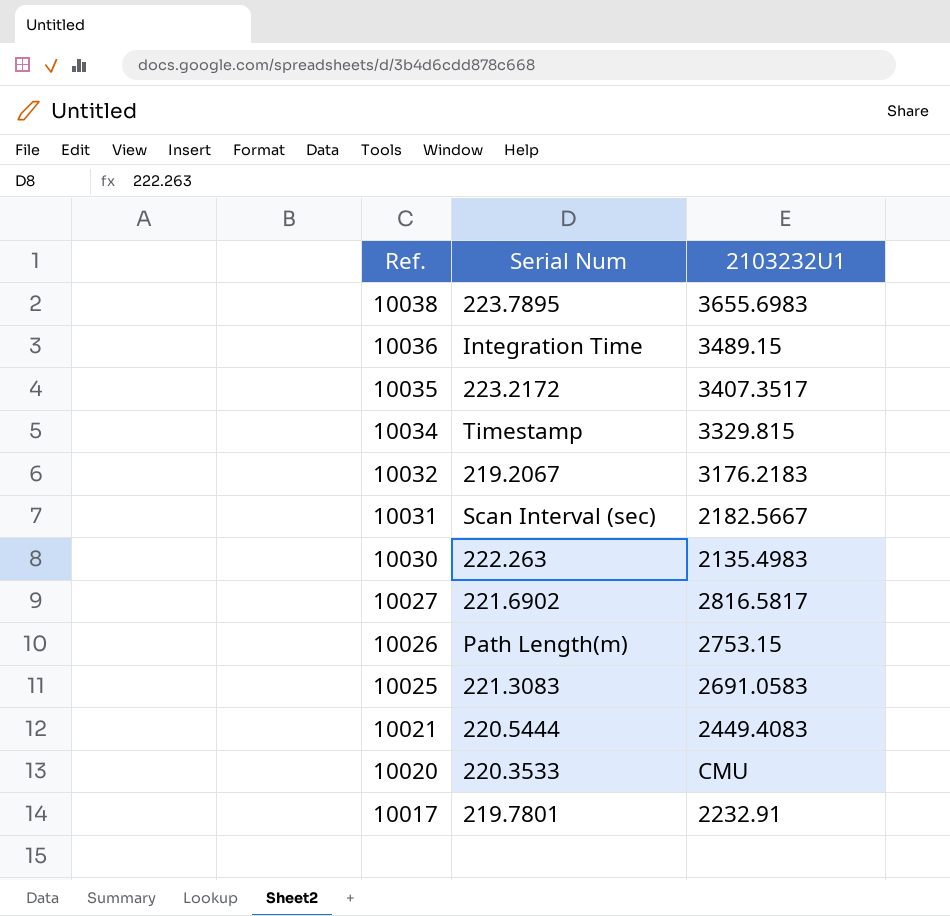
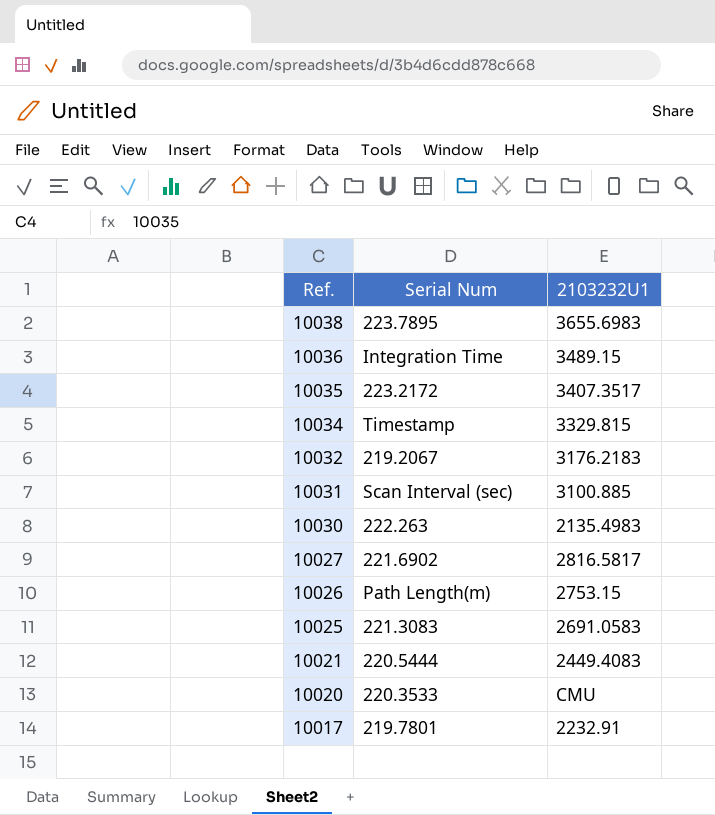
10031 | 2103232U1: 2182.5667 -> 3100.885

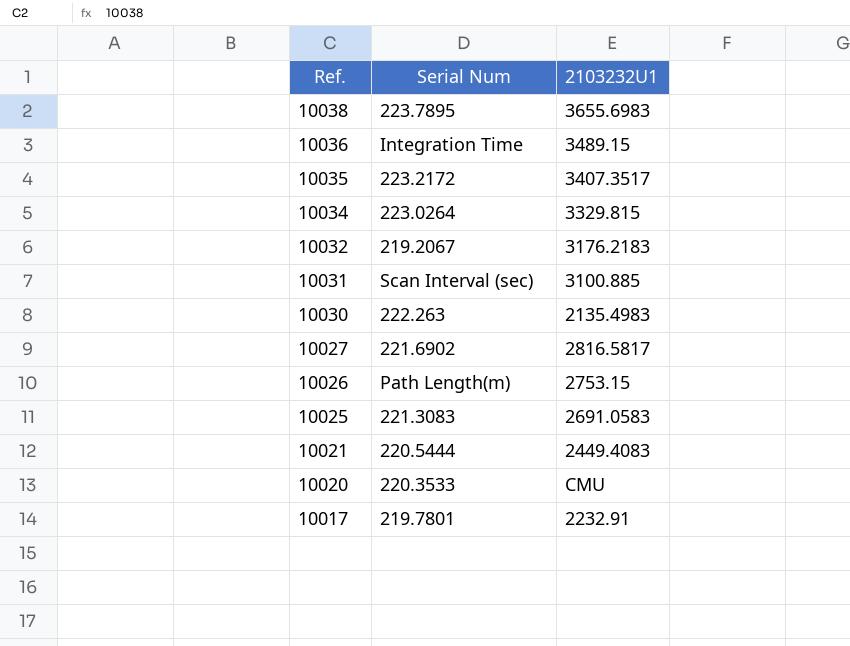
10034 | Serial Num: Timestamp -> 223.0264

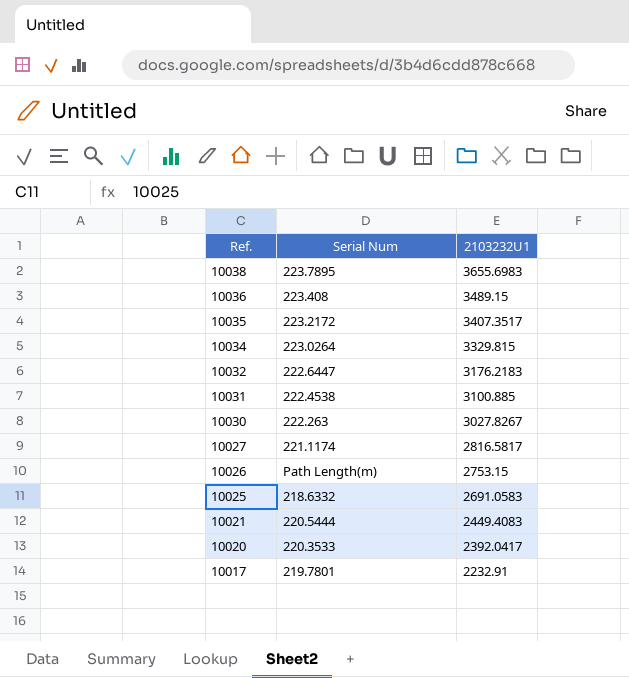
10036 | Serial Num: Integration Time -> 223.408
10032 | Serial Num: 219.2067 -> 222.6447
10031 | Serial Num: Scan Interval (sec) -> 222.4538
10030 | 2103232U1: 2135.4983 -> 3027.8267
10027 | Serial Num: 221.6902 -> 221.1174
10025 | Serial Num: 221.3083 -> 218.6332
10020 | 2103232U1: CMU -> 2392.0417

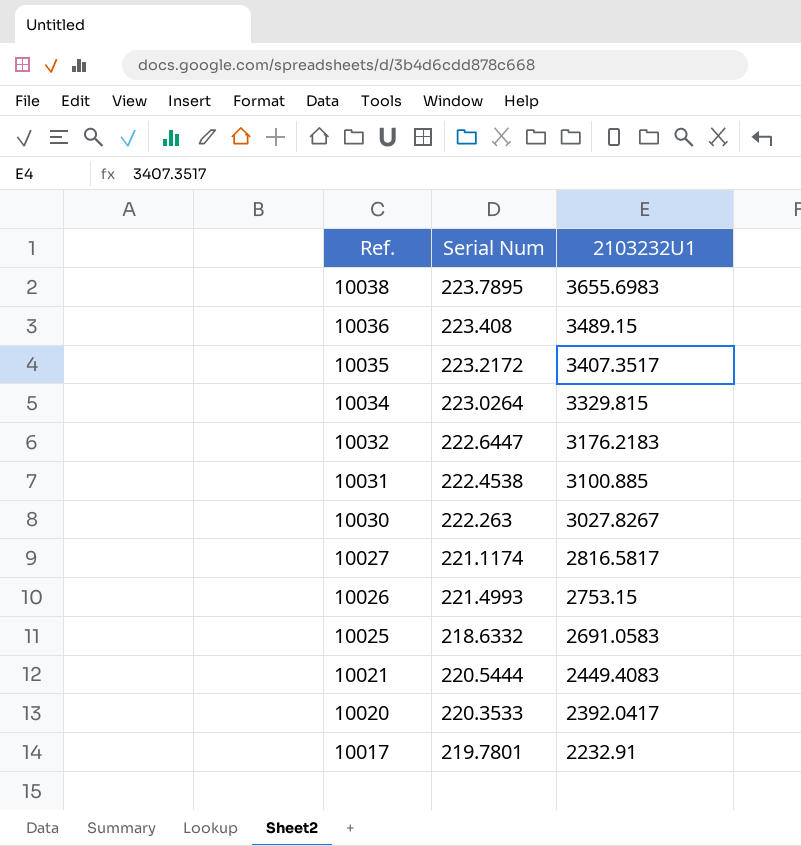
10026 | Serial Num: Path Length(m) -> 221.4993

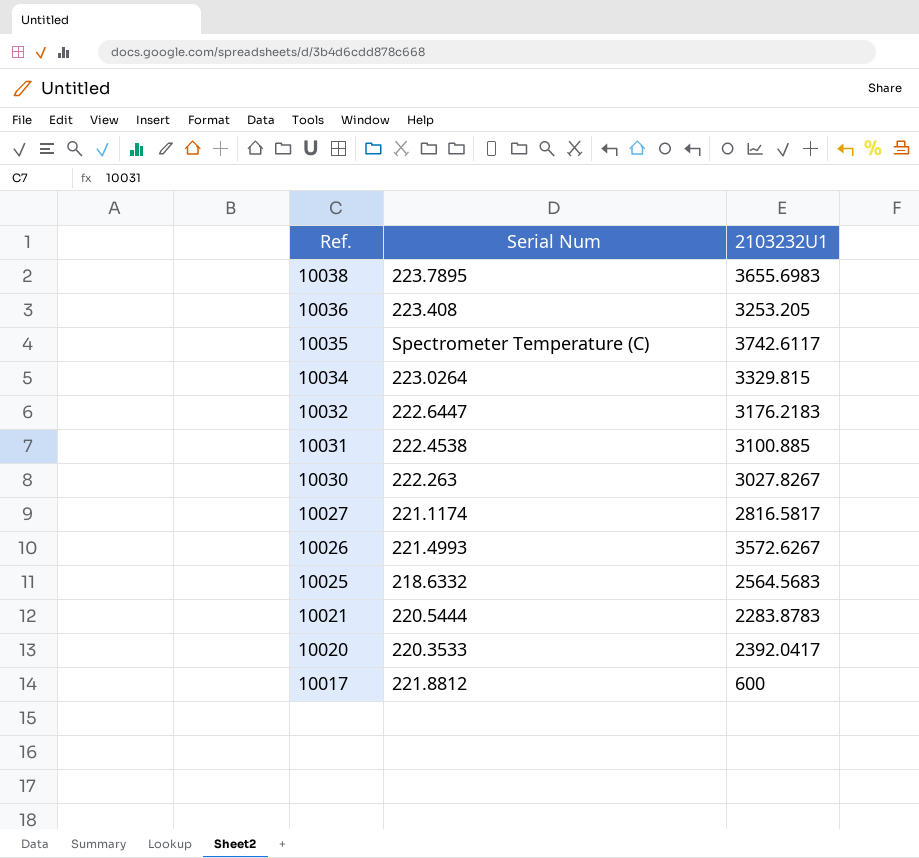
10036 | 2103232U1: 3489.15 -> 3253.205
10035 | Serial Num: 223.2172 -> Spectrometer Temperature (C)
10035 | 2103232U1: 3407.3517 -> 3742.6117
10026 | 2103232U1: 2753.15 -> 3572.6267
10025 | 2103232U1: 2691.0583 -> 2564.5683
10021 | 2103232U1: 2449.4083 -> 2283.8783
10017 | Serial Num: 219.7801 -> 221.8812
10017 | 2103232U1: 2232.91 -> 600

